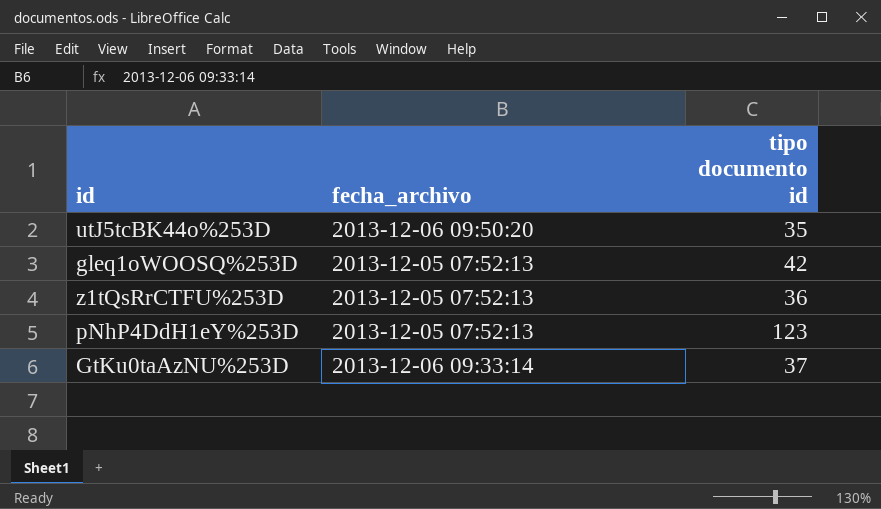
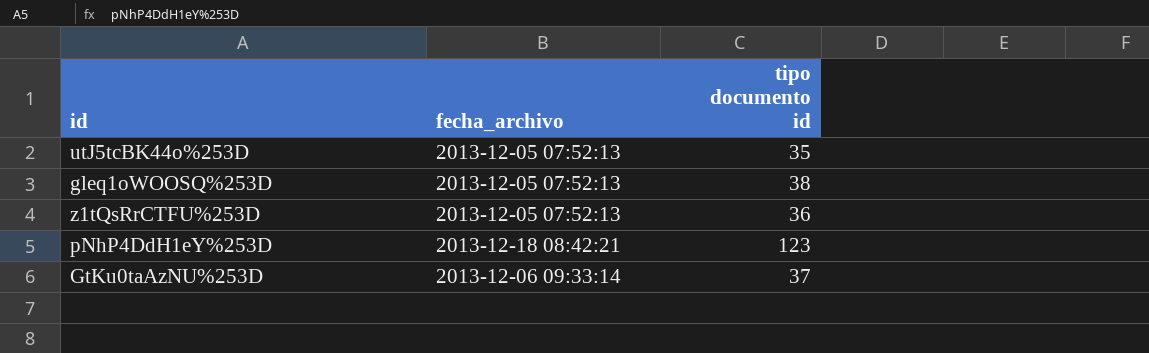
utJ5tcBK44o%253D | fecha_archivo: 2013-12-06 09:50:20 -> 2013-12-05 07:52:13
gleq1oWOOSQ%253D | tipo documento id: 42 -> 38
pNhP4DdH1eY%253D | fecha_archivo: 2013-12-05 07:52:13 -> 2013-12-18 08:42:21

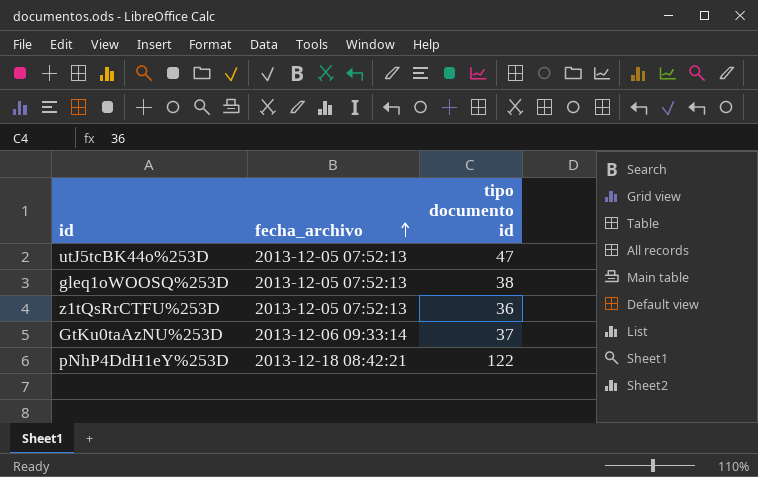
row order: none -> fecha_archivo ascending
utJ5tcBK44o%253D | tipo documento id: 35 -> 47
pNhP4DdH1eY%253D | tipo documento id: 123 -> 122

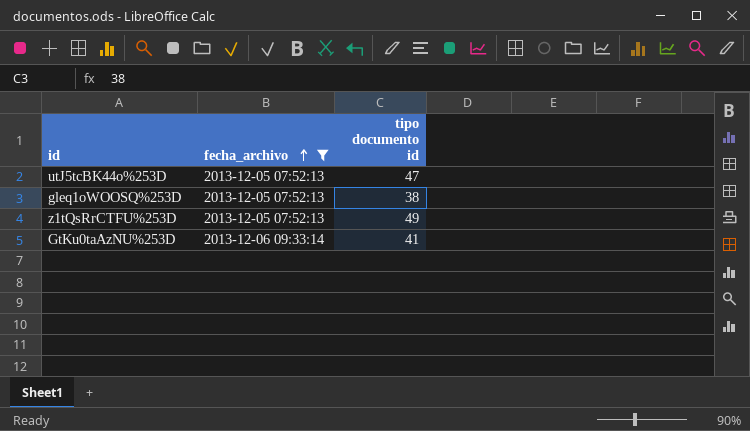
filter: none -> fecha_archivo != 2013-12-18 08:42:21
z1tQsRrCTFU%253D | tipo documento id: 36 -> 49
GtKu0taAzNU%253D | tipo documento id: 37 -> 41

